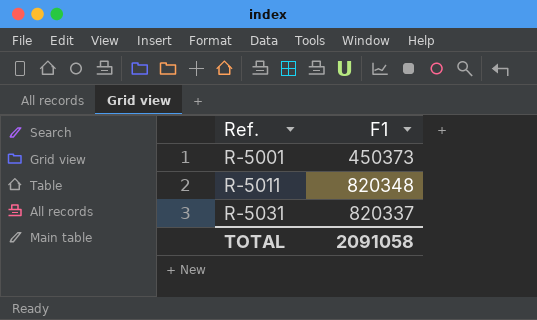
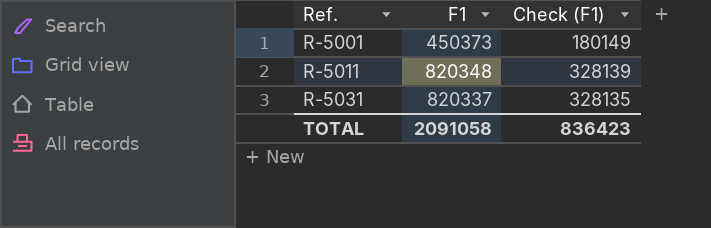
column Check (F1) | formula: none -> [F1] * 0.4

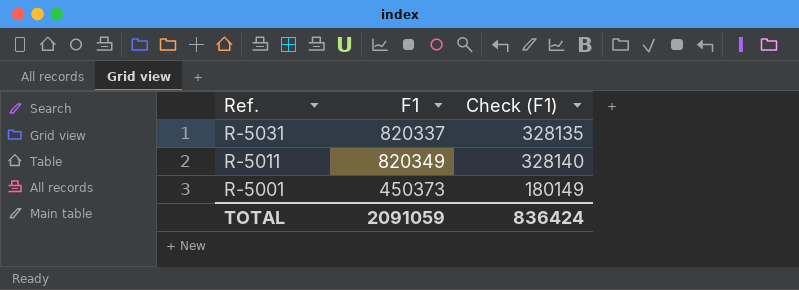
row order: Ref. ascending -> Ref. descending
R-5011 | F1: 820348 -> 820349
R-5011 | Check (F1): 328139 -> 328140
TOTAL | F1: 2091058 -> 2091059
TOTAL | Check (F1): 836423 -> 836424

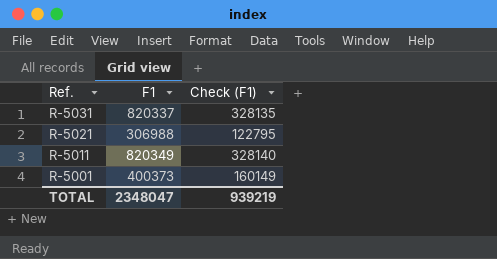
row R-5021: none -> 306988 | 122795
R-5001 | F1: 450373 -> 400373
R-5001 | Check (F1): 180149 -> 160149
TOTAL | F1: 2091059 -> 2348047
TOTAL | Check (F1): 836424 -> 939219

